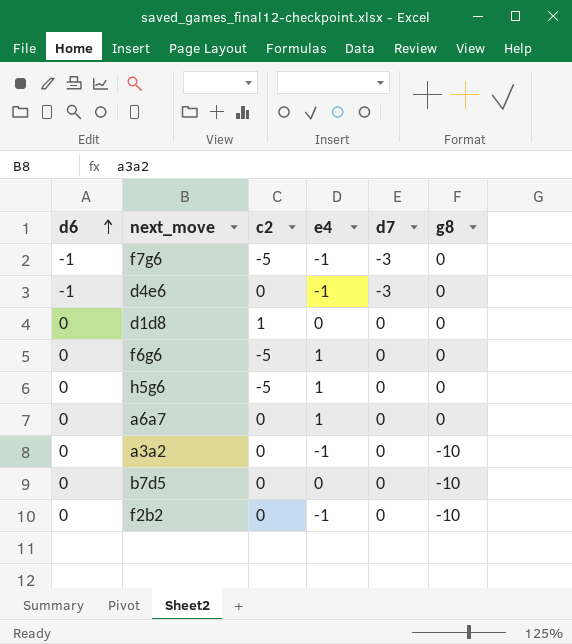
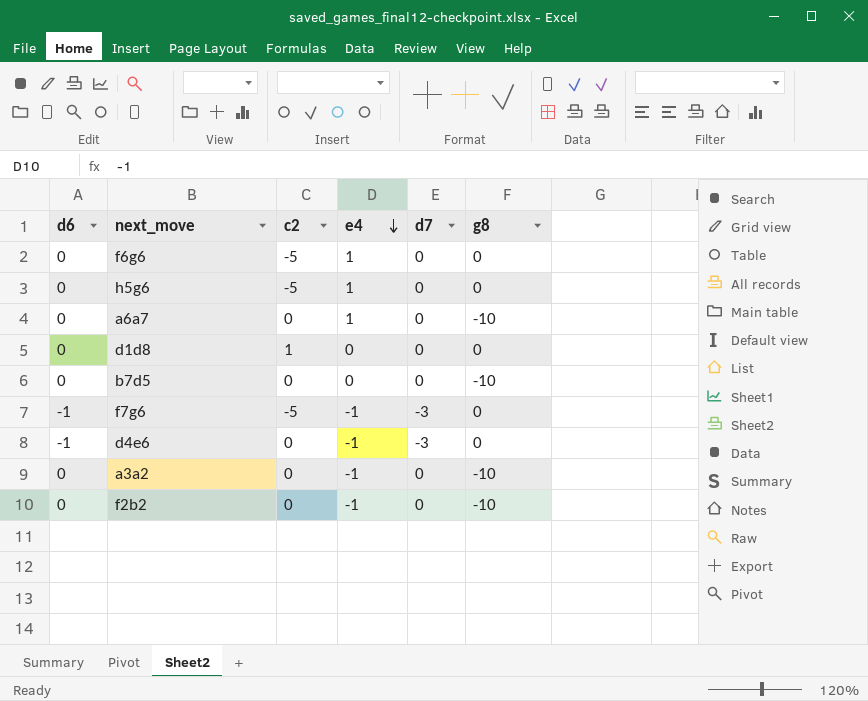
row order: d6 ascending -> e4 descending
a6a7 | g8: 0 -> -10

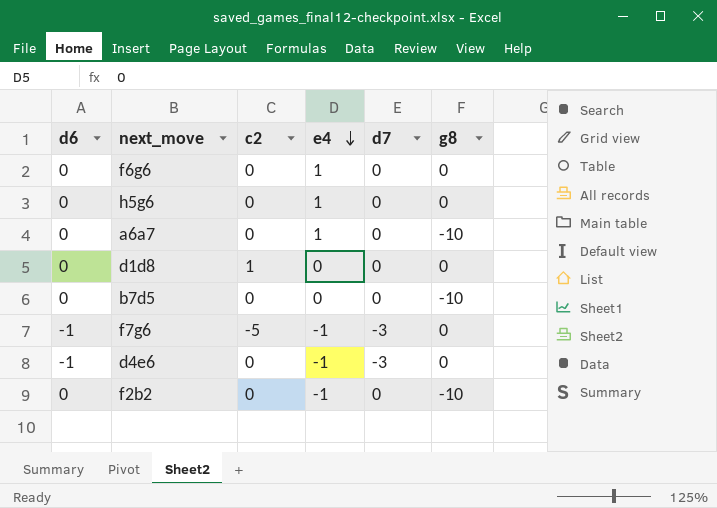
row a3a2: 0 | 0 | -1 | 0 | -10 -> none
f6g6 | c2: -5 -> 0
h5g6 | c2: -5 -> 0

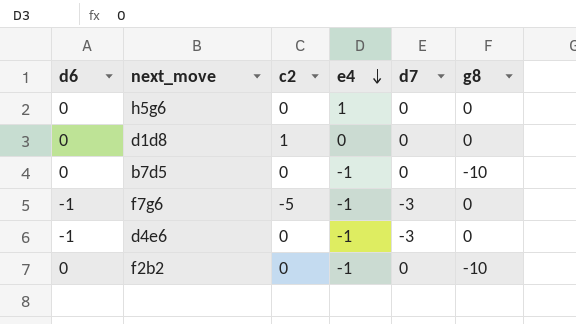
row f6g6: 0 | 0 | 1 | 0 | 0 -> none
row a6a7: 0 | 0 | 1 | 0 | -10 -> none
b7d5 | e4: 0 -> -1

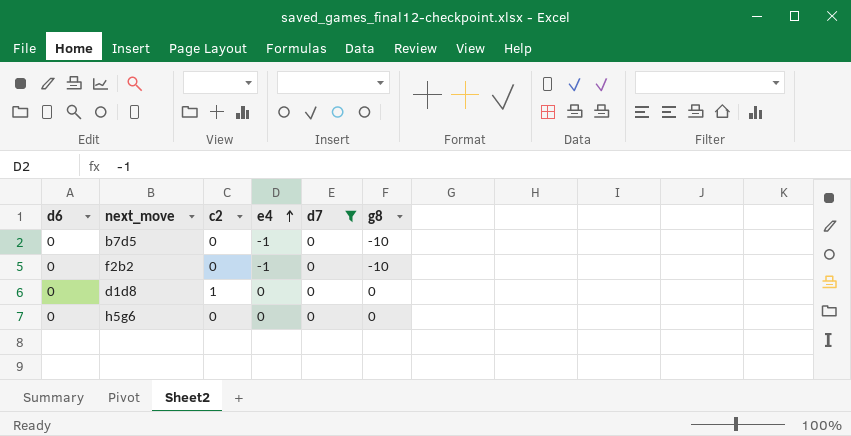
filter: none -> d7 = 0
row order: e4 descending -> e4 ascending
h5g6 | e4: 1 -> 0

